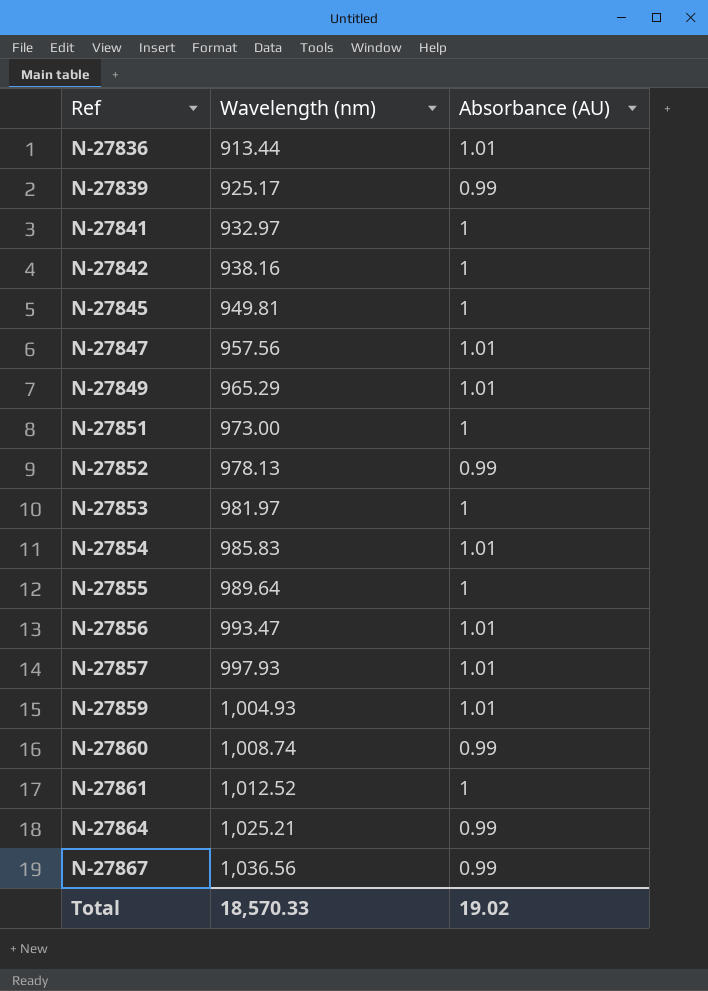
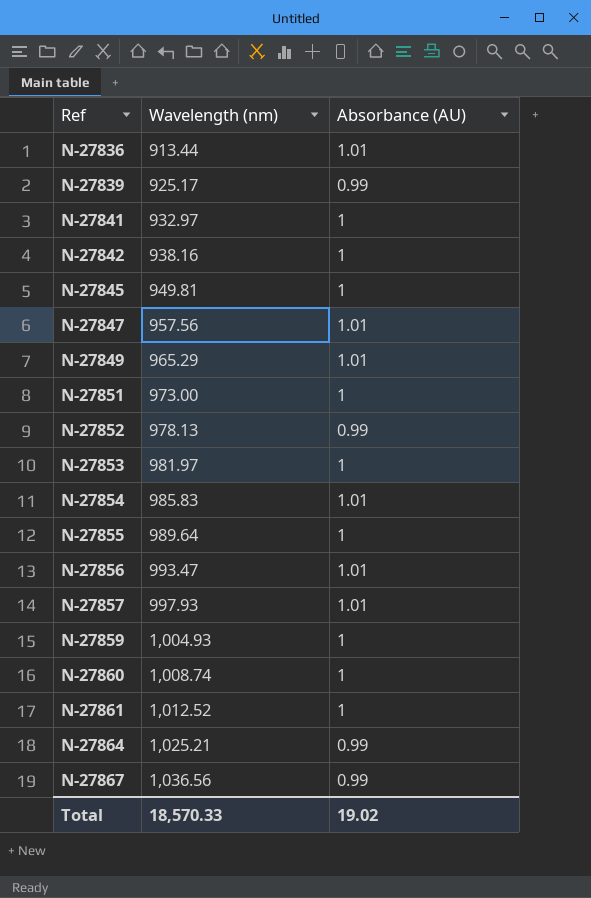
N-27859 | Absorbance (AU): 1.01 -> 1
N-27860 | Absorbance (AU): 0.99 -> 1

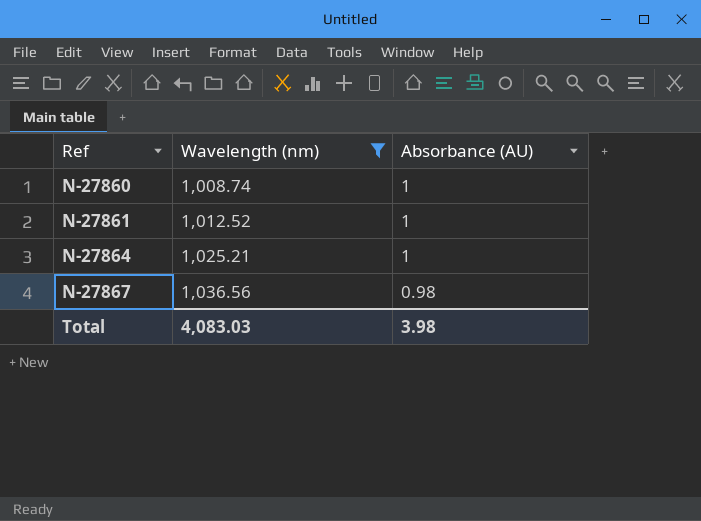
filter: none -> Wavelength (nm) >= 1,008.74
N-27864 | Absorbance (AU): 0.99 -> 1
N-27867 | Absorbance (AU): 0.99 -> 0.98
Total | Wavelength (nm): 18,570.33 -> 4,083.03
Total | Absorbance (AU): 19.02 -> 3.98

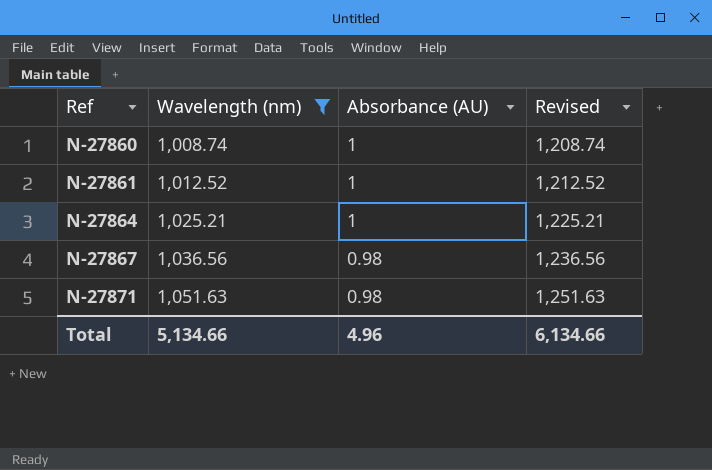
column Revised | formula: none -> [Wavelength (nm)] + 200
row N-27871: none -> 1,051.63 | 0.98 | 1,251.63
Total | Wavelength (nm): 4,083.03 -> 5,134.66
Total | Absorbance (AU): 3.98 -> 4.96

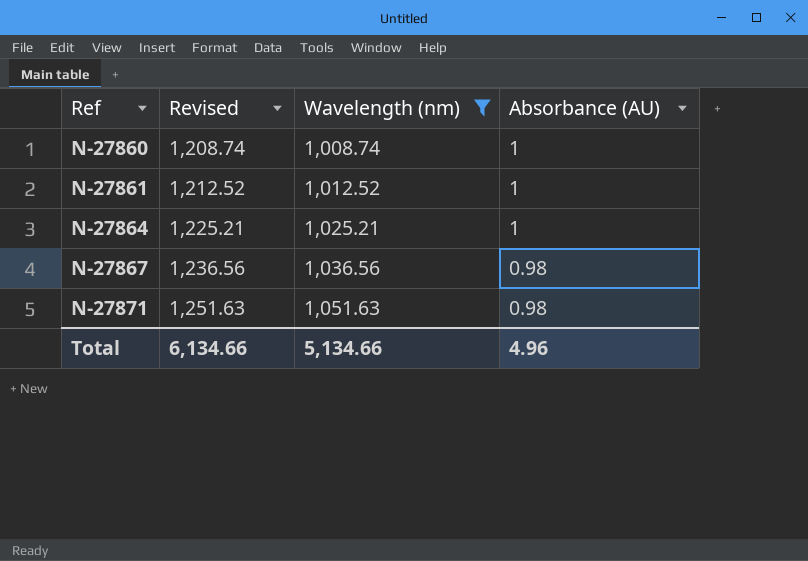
column Revised | position: 4 -> 2

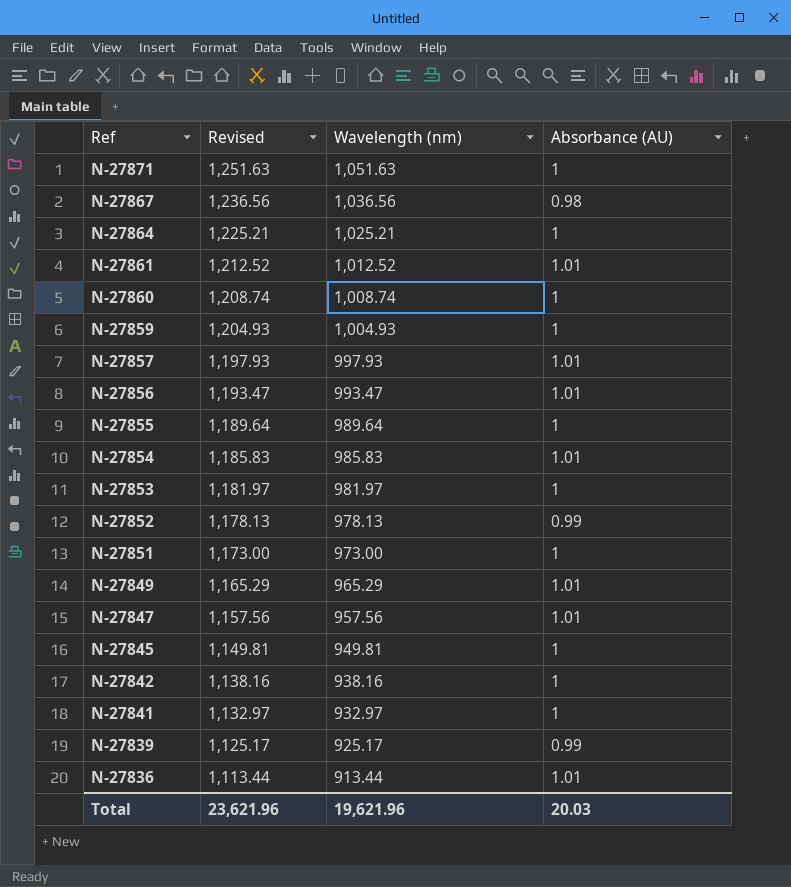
filter: Wavelength (nm) >= 1,008.74 -> none
row order: Ref ascending -> Ref descending
N-27871 | Absorbance (AU): 0.98 -> 1
N-27861 | Absorbance (AU): 1 -> 1.01
Total | Revised: 6,134.66 -> 23,621.96
Total | Wavelength (nm): 5,134.66 -> 19,621.96
Total | Absorbance (AU): 4.96 -> 20.03

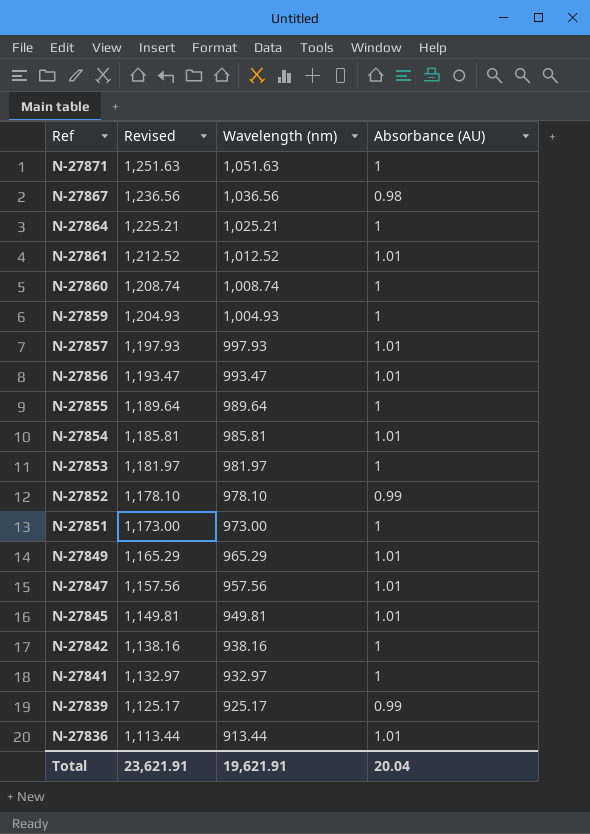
N-27854 | Revised: 1,185.83 -> 1,185.81
N-27854 | Wavelength (nm): 985.83 -> 985.81
N-27852 | Revised: 1,178.13 -> 1,178.10
N-27852 | Wavelength (nm): 978.13 -> 978.10
N-27845 | Absorbance (AU): 1 -> 1.01
Total | Revised: 23,621.96 -> 23,621.91
Total | Wavelength (nm): 19,621.96 -> 19,621.91
Total | Absorbance (AU): 20.03 -> 20.04

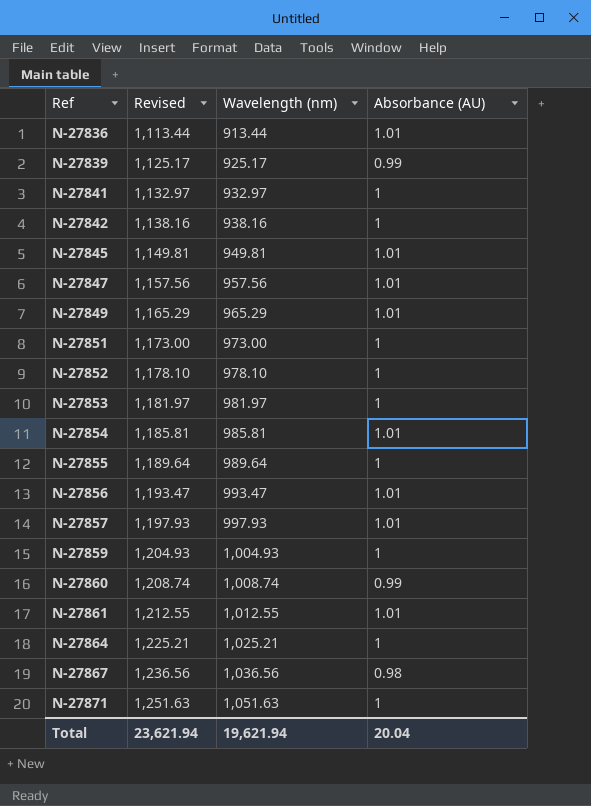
row order: Ref descending -> Ref ascending
N-27852 | Absorbance (AU): 0.99 -> 1
N-27860 | Absorbance (AU): 1 -> 0.99
N-27861 | Revised: 1,212.52 -> 1,212.55
N-27861 | Wavelength (nm): 1,012.52 -> 1,012.55
Total | Revised: 23,621.91 -> 23,621.94
Total | Wavelength (nm): 19,621.91 -> 19,621.94

